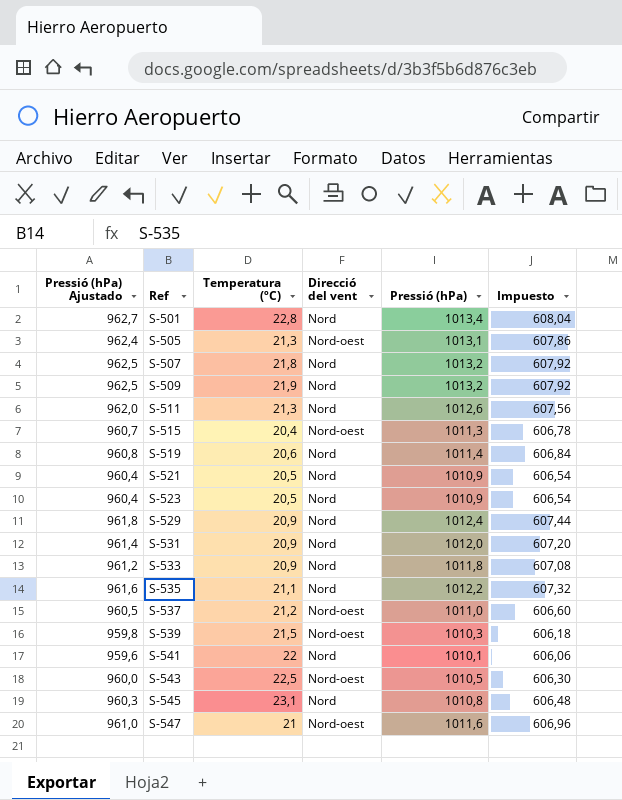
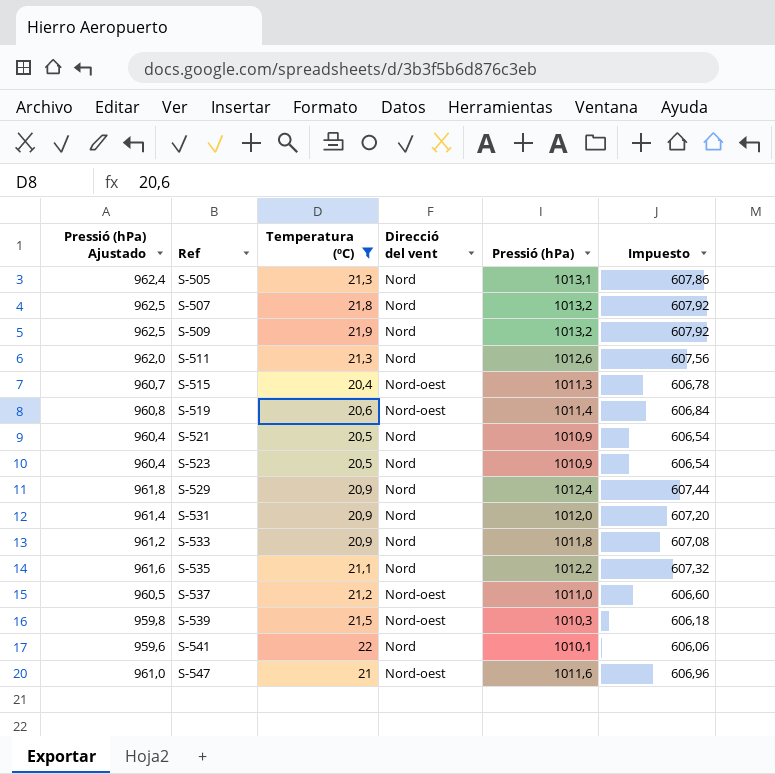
filter: none -> Temperatura (ºC) <= 22
S-505 | Direcció del vent: Nord-oest -> Nord
S-519 | Direcció del vent: Nord -> Nord-oest

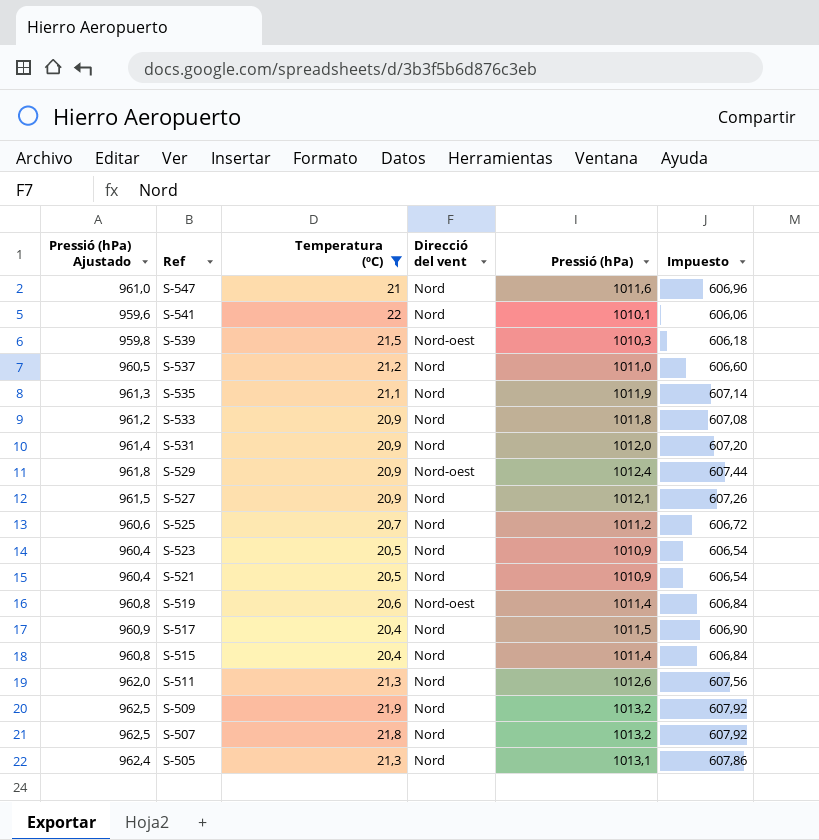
row order: Ref ascending -> Ref descending
S-547 | Direcció del vent: Nord-oest -> Nord
S-537 | Direcció del vent: Nord-oest -> Nord
S-535 | Pressió (hPa) Ajustado: 961,6 -> 961,3
S-535 | Pressió (hPa): 1012,2 -> 1011,9
S-535 | Impuesto: 607,32 -> 607,14
S-529 | Direcció del vent: Nord -> Nord-oest
row S-527: none -> 961,5 | 20,9 | Nord | 1012,1 | 607,26
row S-525: none -> 960,6 | 20,7 | Nord | 1011,2 | 606,72
row S-517: none -> 960,9 | 20,4 | Nord | 1011,5 | 606,90
S-515 | Pressió (hPa) Ajustado: 960,7 -> 960,8
S-515 | Direcció del vent: Nord-oest -> Nord
S-515 | Pressió (hPa): 1011,3 -> 1011,4
S-515 | Impuesto: 606,78 -> 606,84

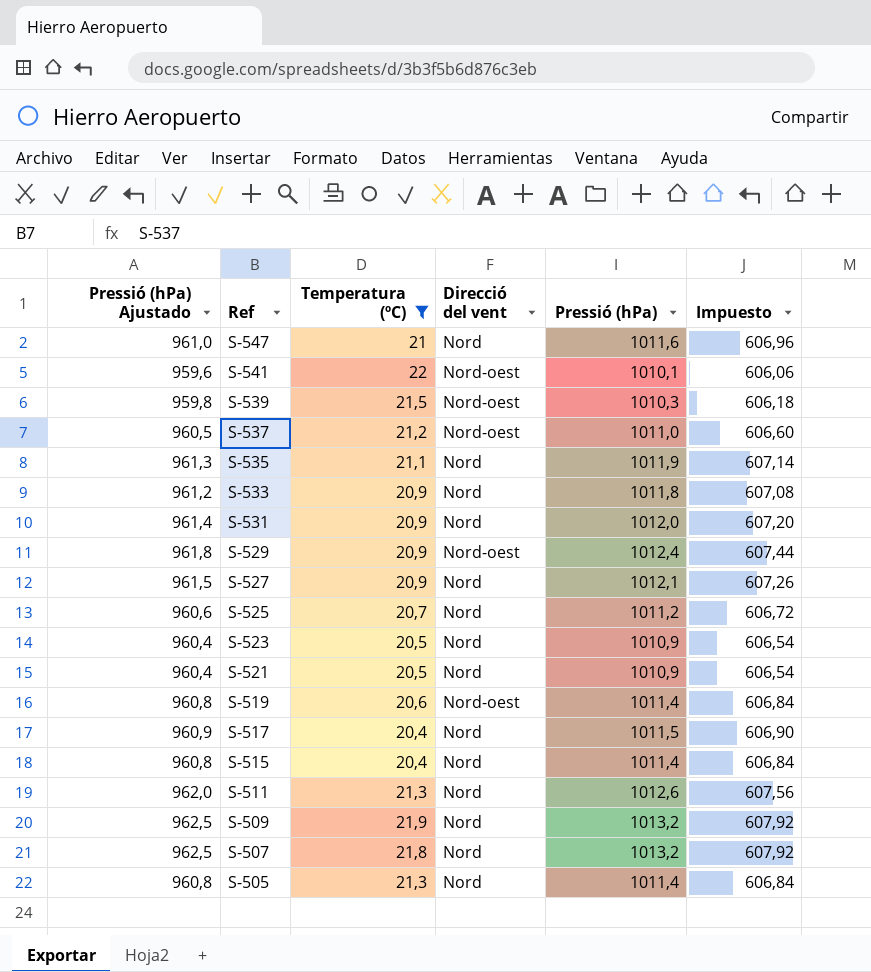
S-541 | Direcció del vent: Nord -> Nord-oest
S-537 | Direcció del vent: Nord -> Nord-oest
S-505 | Pressió (hPa) Ajustado: 962,4 -> 960,8
S-505 | Pressió (hPa): 1013,1 -> 1011,4
S-505 | Impuesto: 607,86 -> 606,84

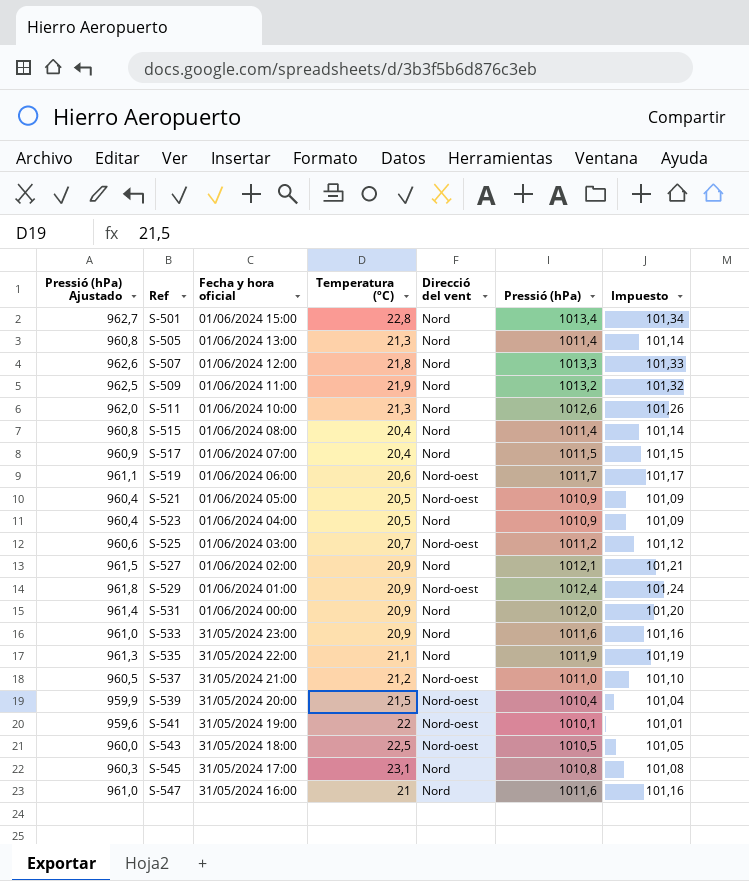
filter: Temperatura (ºC) <= 22 -> none
row order: Ref descending -> Ref ascending
column Fecha y hora oficial | position: none -> 3
column Impuesto | formula: [Pressió (hPa)] * 0,6 -> [Pressió (hPa)] * 0,1
S-507 | Pressió (hPa) Ajustado: 962,5 -> 962,6
S-507 | Pressió (hPa): 1013,2 -> 1013,3
S-519 | Pressió (hPa) Ajustado: 960,8 -> 961,1
S-519 | Pressió (hPa): 1011,4 -> 1011,7
S-521 | Direcció del vent: Nord -> Nord-oest
S-525 | Direcció del vent: Nord -> Nord-oest
S-533 | Pressió (hPa) Ajustado: 961,2 -> 961,0
S-533 | Pressió (hPa): 1011,8 -> 1011,6
S-539 | Pressió (hPa) Ajustado: 959,8 -> 959,9
S-539 | Pressió (hPa): 1010,3 -> 1010,4

